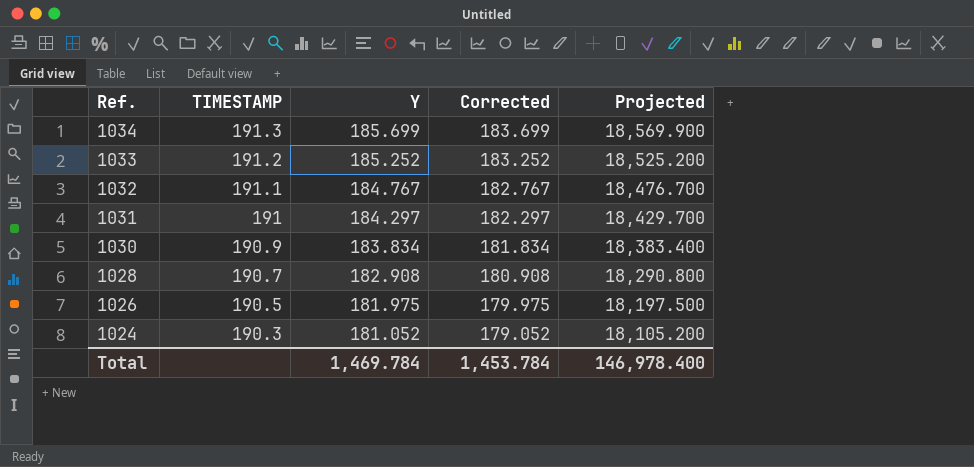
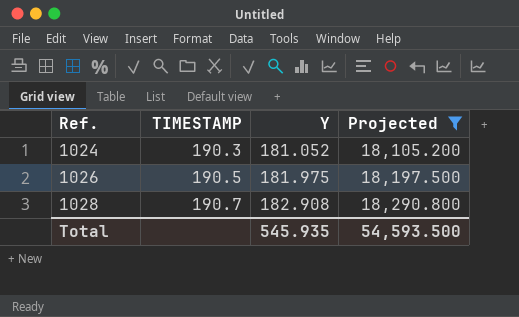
filter: none -> Projected <= 18,290.800
row order: Ref. descending -> Ref. ascending
column Corrected | formula: [Y] - 2 -> none
Total | Y: 1,469.784 -> 545.935
Total | Projected: 146,978.400 -> 54,593.500

